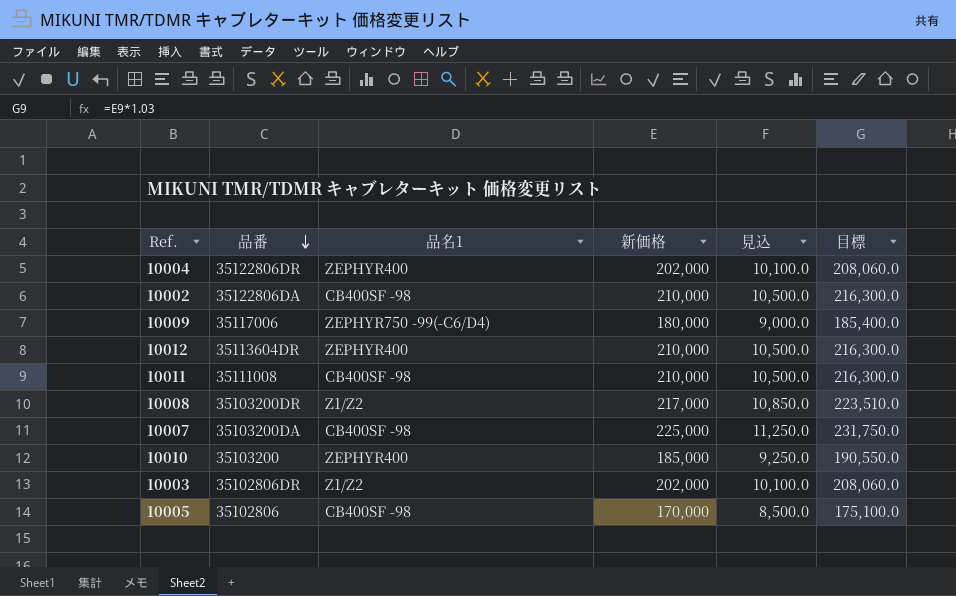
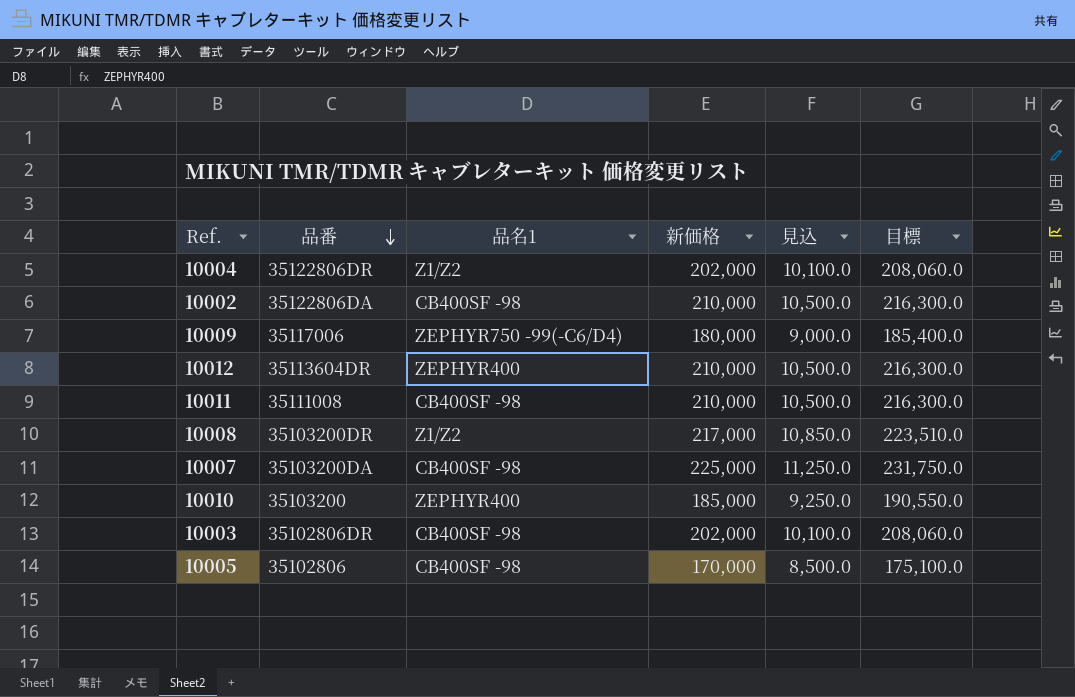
10004 | 品名1: ZEPHYR400 -> Z1/Z2
10003 | 品名1: Z1/Z2 -> CB400SF -98

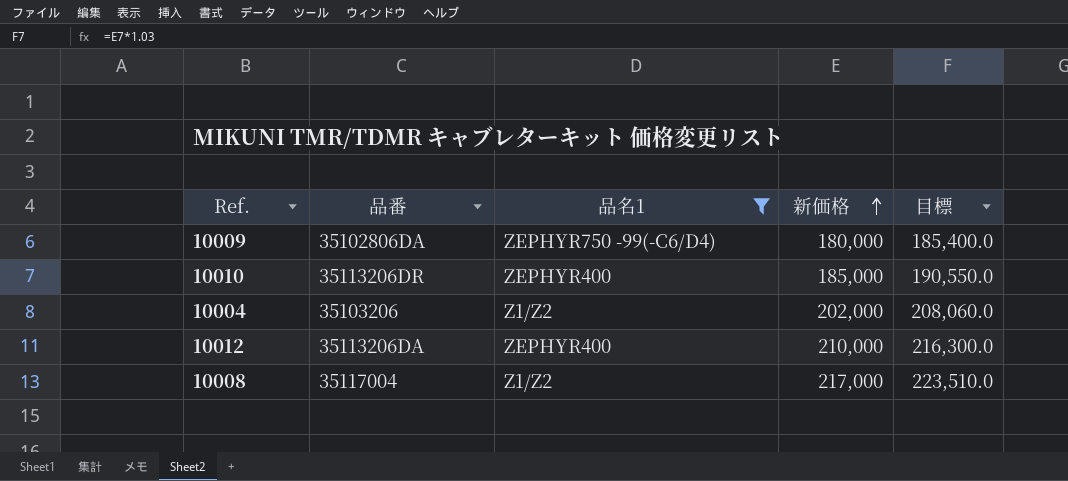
filter: none -> 品名1 != CB400SF -98
row order: 品番 descending -> 新価格 ascending
column 見込 | formula: [新価格] * 0.05 -> none
10009 | 品番: 35117006 -> 35102806DA
10010 | 品番: 35103200 -> 35113206DR
10004 | 品番: 35122806DR -> 35103206
10012 | 品番: 35113604DR -> 35113206DA
10008 | 品番: 35103200DR -> 35117004

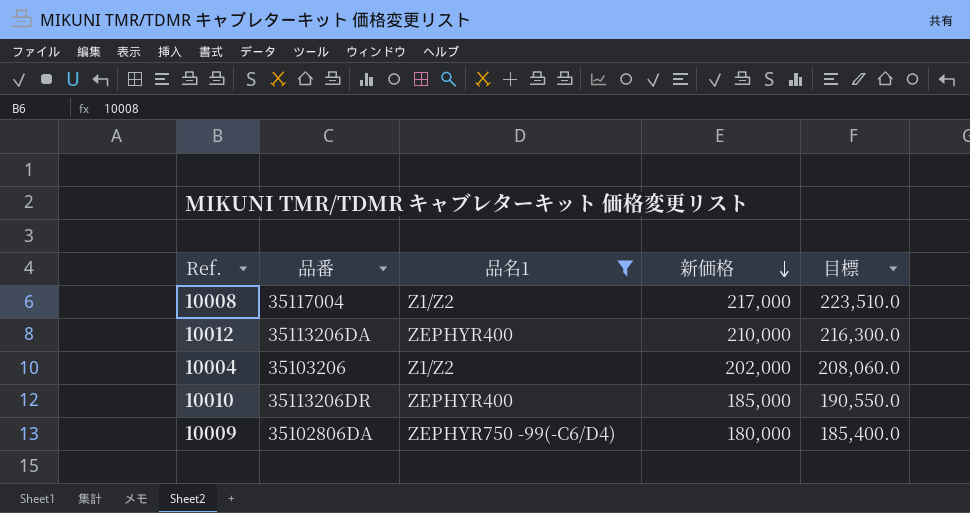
row order: 新価格 ascending -> 新価格 descending

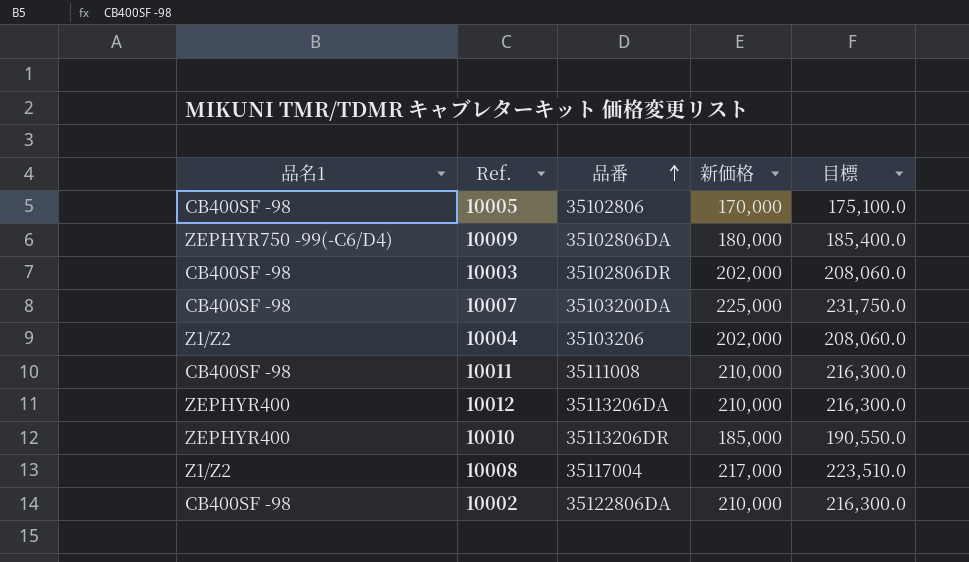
filter: 品名1 != CB400SF -98 -> none
row order: 新価格 descending -> 品番 ascending
column 品名1 | position: 3 -> 1

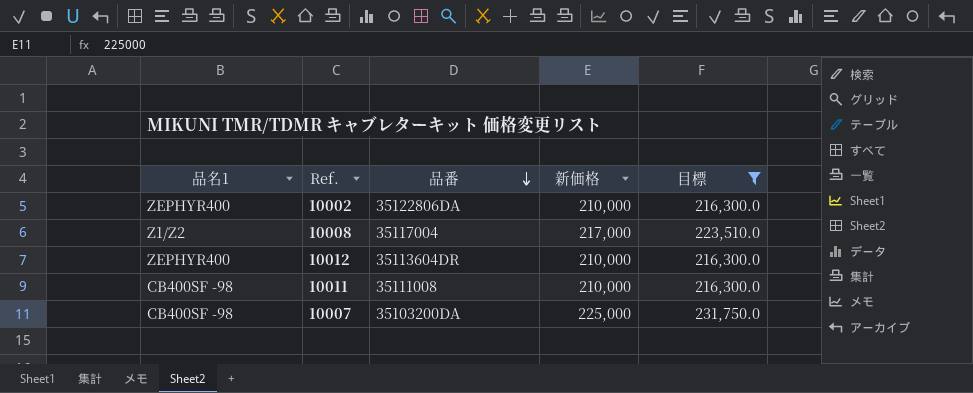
filter: none -> 目標 >= 216,300.0
row order: 品番 ascending -> 品番 descending
10002 | 品名1: CB400SF -98 -> ZEPHYR400
10012 | 品番: 35113206DA -> 35113604DR

